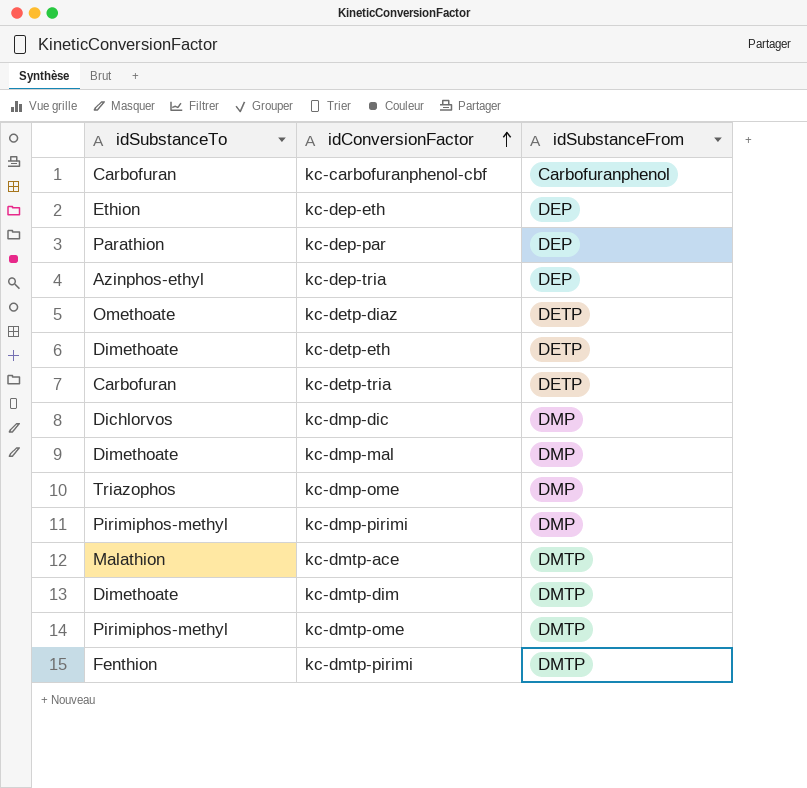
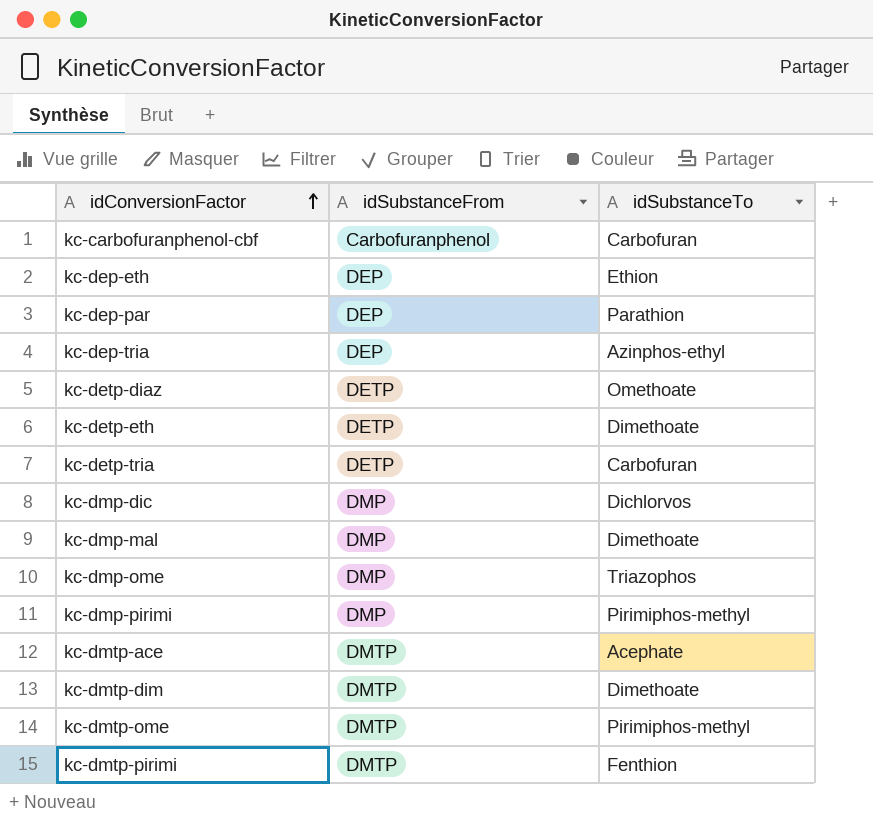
column idSubstanceTo | position: 1 -> 3
kc-dmtp-ace | idSubstanceTo: Malathion -> Acephate

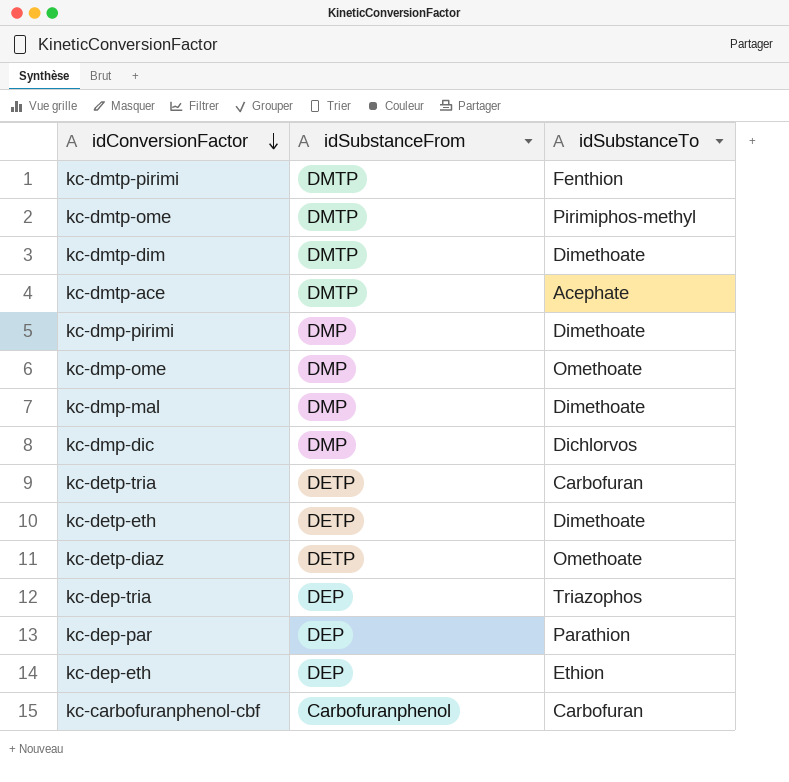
row order: idConversionFactor ascending -> idConversionFactor descending
kc-dmp-pirimi | idSubstanceTo: Pirimiphos-methyl -> Dimethoate
kc-dmp-ome | idSubstanceTo: Triazophos -> Omethoate
kc-dep-tria | idSubstanceTo: Azinphos-ethyl -> Triazophos

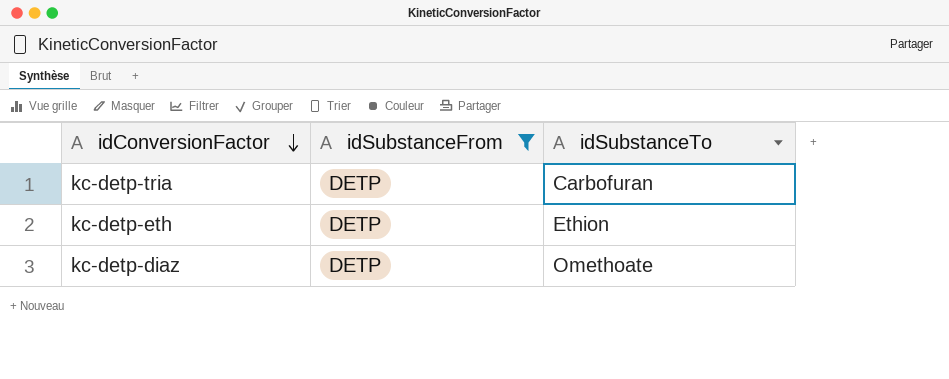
filter: none -> idSubstanceFrom = DETP
kc-detp-eth | idSubstanceTo: Dimethoate -> Ethion

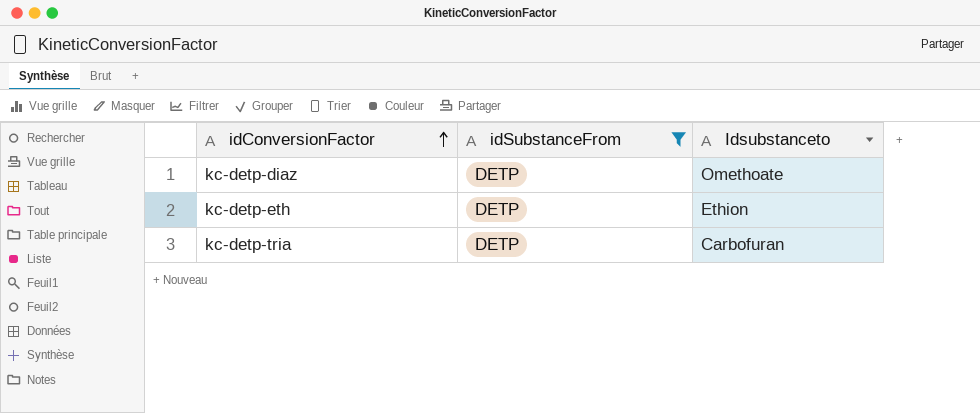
row order: idConversionFactor descending -> idConversionFactor ascending
column name: idSubstanceTo -> Idsubstanceto

